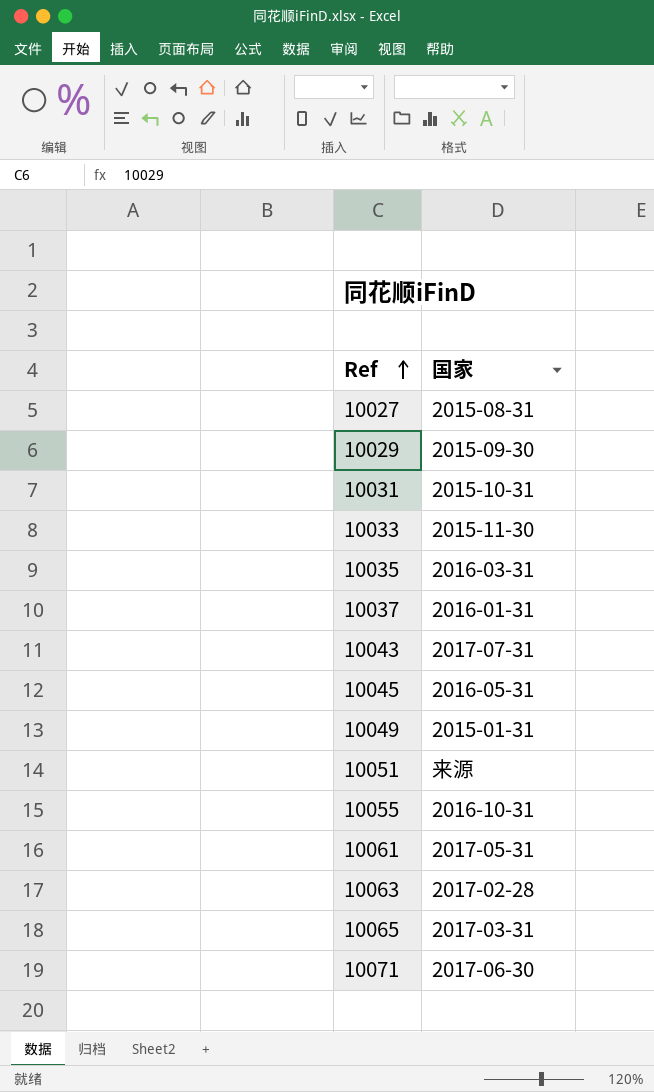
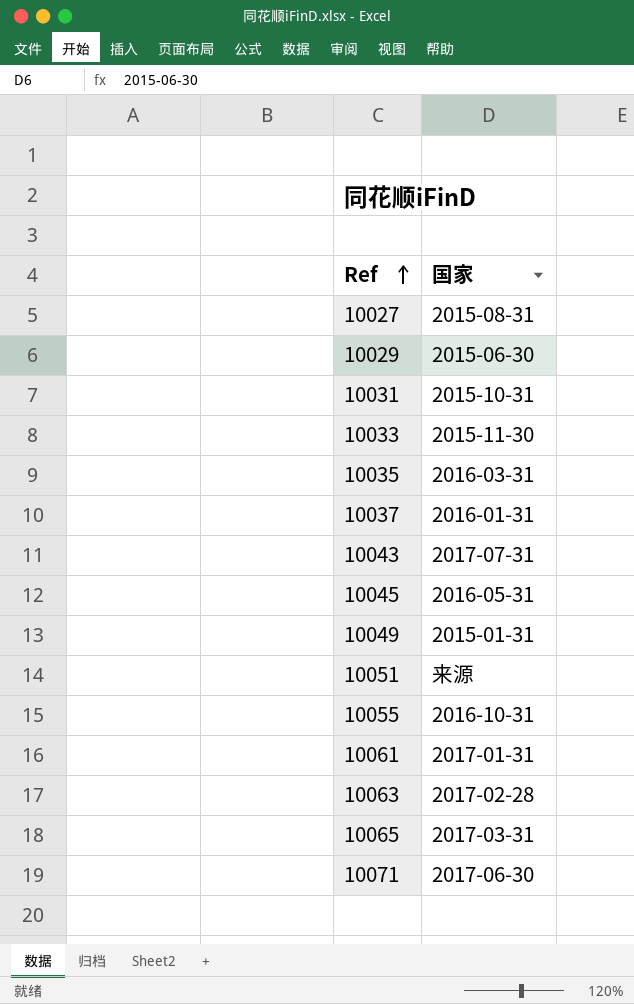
10029 | 国家: 2015-09-30 -> 2015-06-30
10061 | 国家: 2017-05-31 -> 2017-01-31

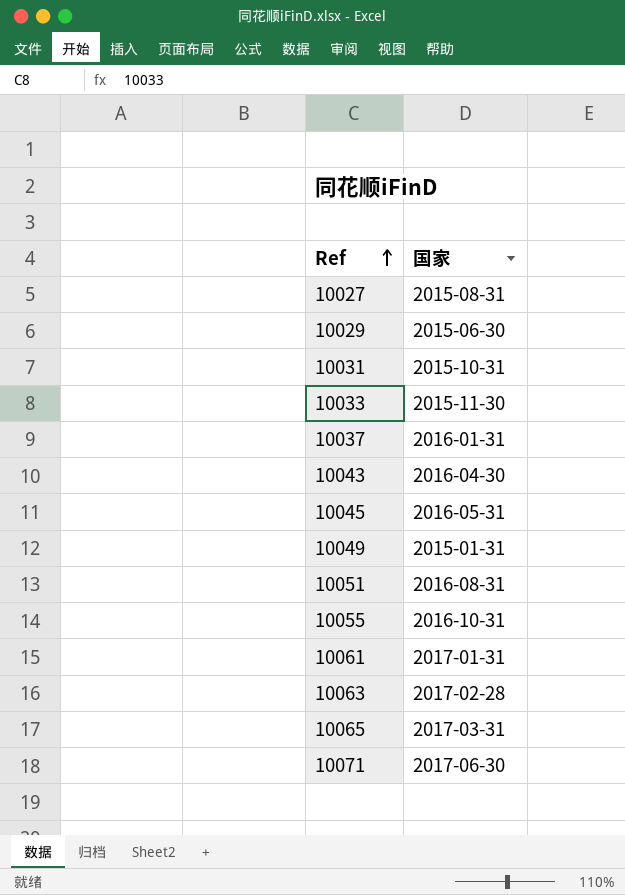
row 10035: 2016-03-31 -> none
10043 | 国家: 2017-07-31 -> 2016-04-30
10051 | 国家: 来源 -> 2016-08-31

